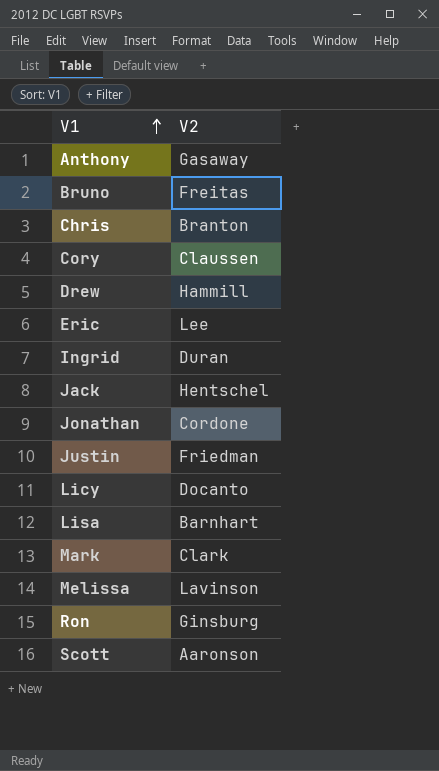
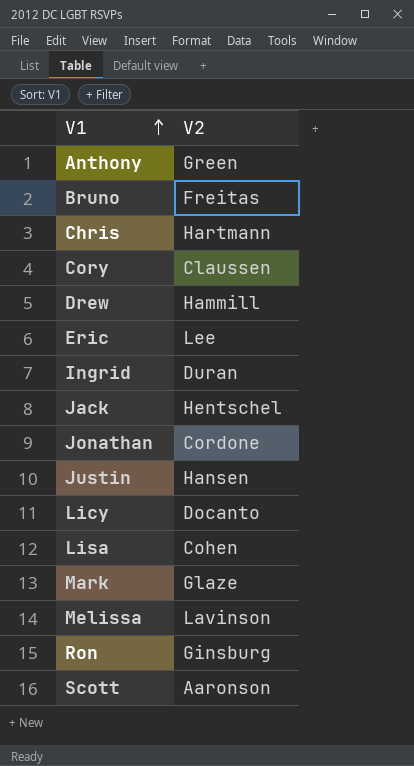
Anthony | V2: Gasaway -> Green
Chris | V2: Branton -> Hartmann
Justin | V2: Friedman -> Hansen
Lisa | V2: Barnhart -> Cohen
Mark | V2: Clark -> Glaze

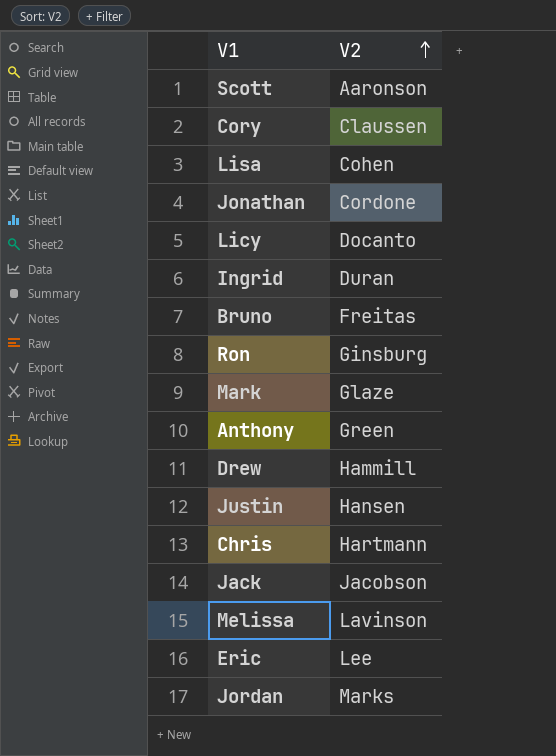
row order: V1 ascending -> V2 ascending
Jack | V2: Hentschel -> Jacobson
row Jordan: none -> Marks

